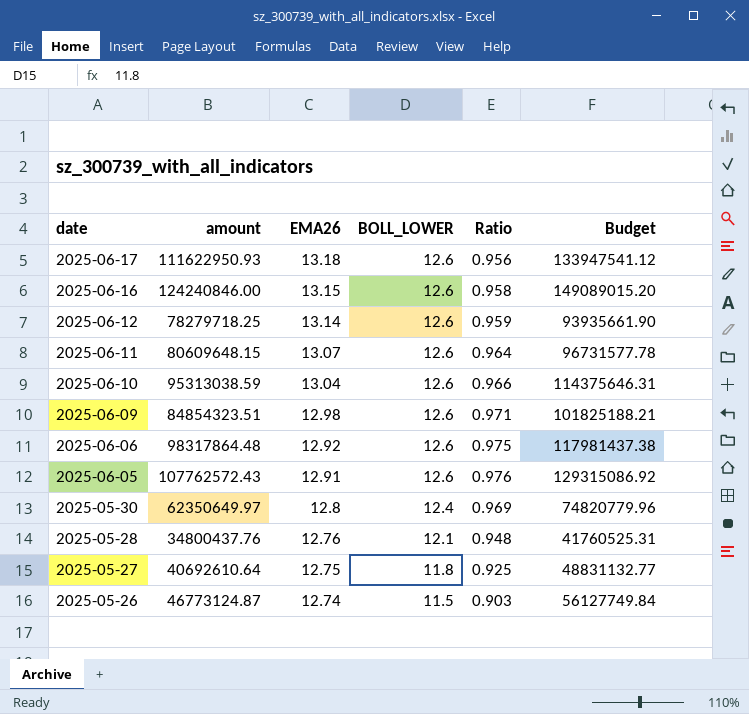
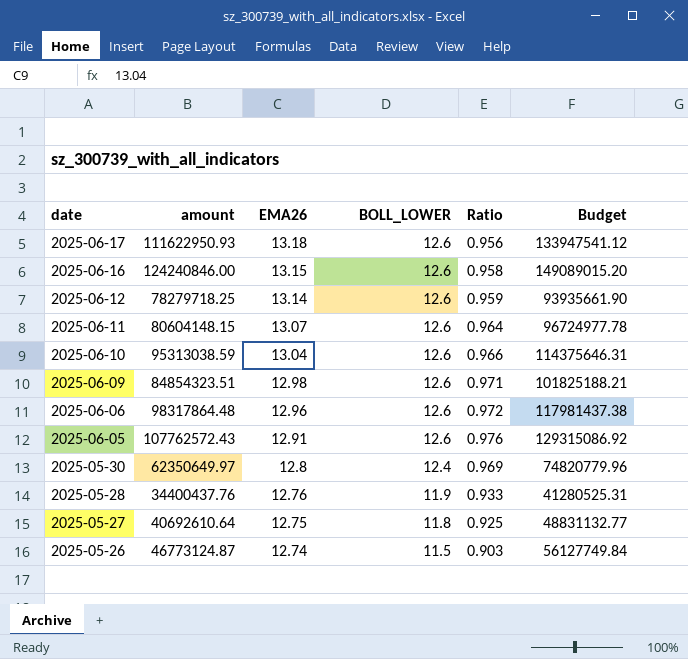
2025-06-11 | amount: 80609648.15 -> 80604148.15
2025-06-11 | Budget: 96731577.78 -> 96724977.78
2025-06-06 | EMA26: 12.92 -> 12.96
2025-06-06 | Ratio: 0.975 -> 0.972
2025-05-28 | amount: 34800437.76 -> 34400437.76
2025-05-28 | BOLL_LOWER: 12.1 -> 11.9
2025-05-28 | Ratio: 0.948 -> 0.933
2025-05-28 | Budget: 41760525.31 -> 41280525.31

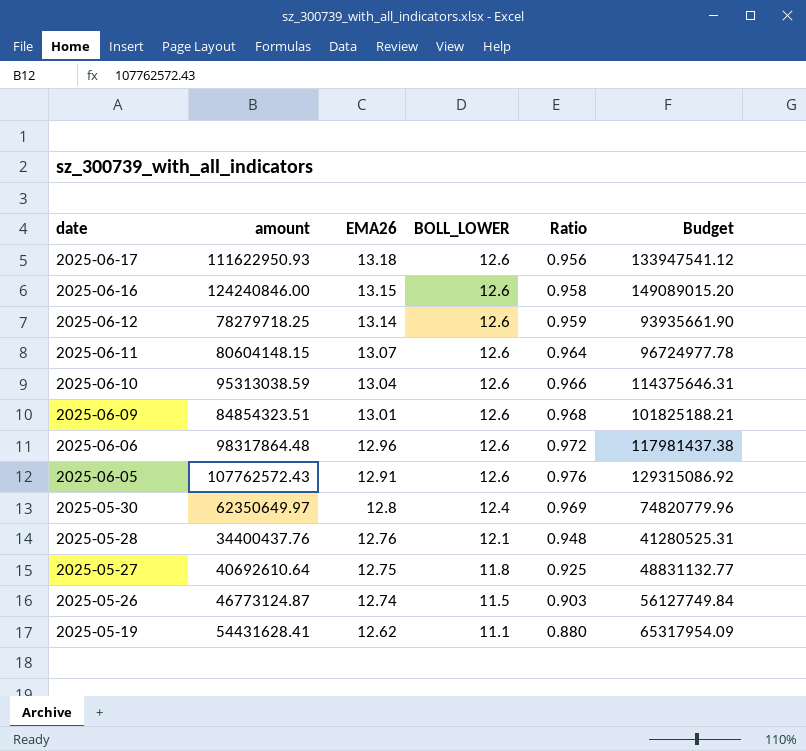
2025-06-09 | EMA26: 12.98 -> 13.01
2025-06-09 | Ratio: 0.971 -> 0.968
2025-05-28 | BOLL_LOWER: 11.9 -> 12.1
2025-05-28 | Ratio: 0.933 -> 0.948
row 2025-05-19: none -> 54431628.41 | 12.62 | 11.1 | 0.880 | 65317954.09

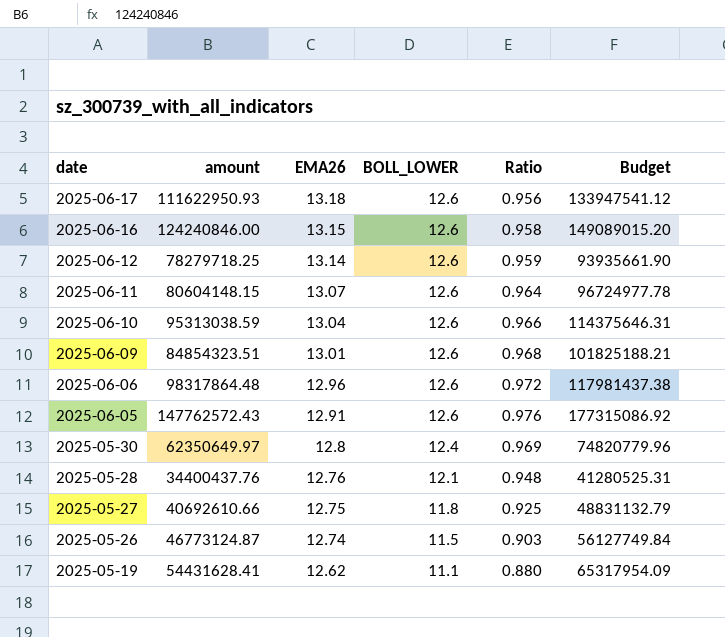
2025-06-05 | amount: 107762572.43 -> 147762572.43
2025-06-05 | Budget: 129315086.92 -> 177315086.92
2025-05-27 | amount: 40692610.64 -> 40692610.66
2025-05-27 | Budget: 48831132.77 -> 48831132.79

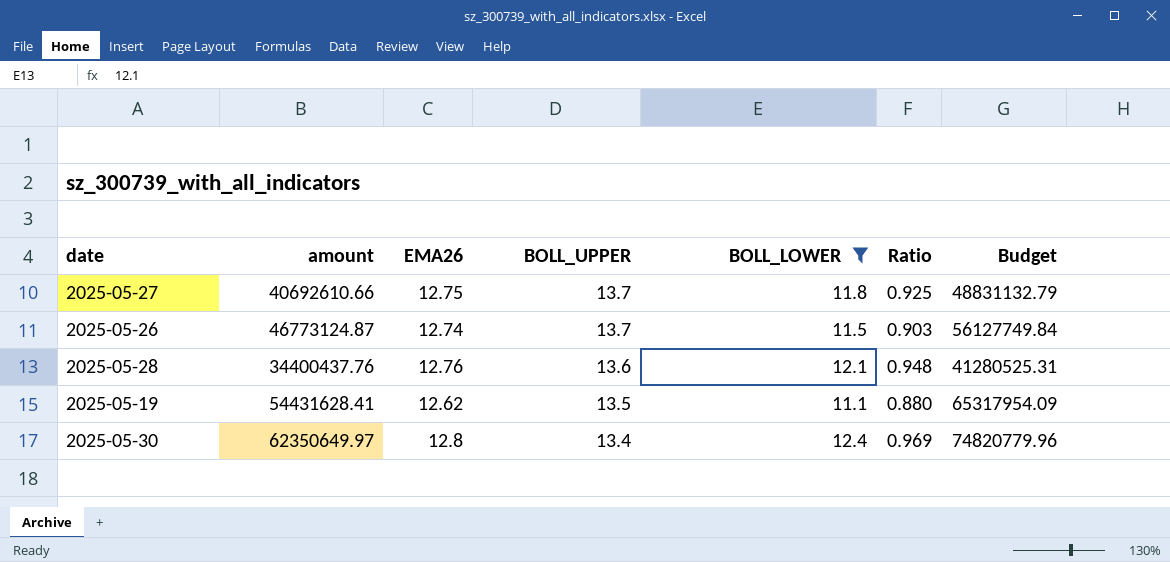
filter: none -> BOLL_LOWER != 12.6
row order: date descending -> BOLL_UPPER descending
column BOLL_UPPER | position: none -> 4

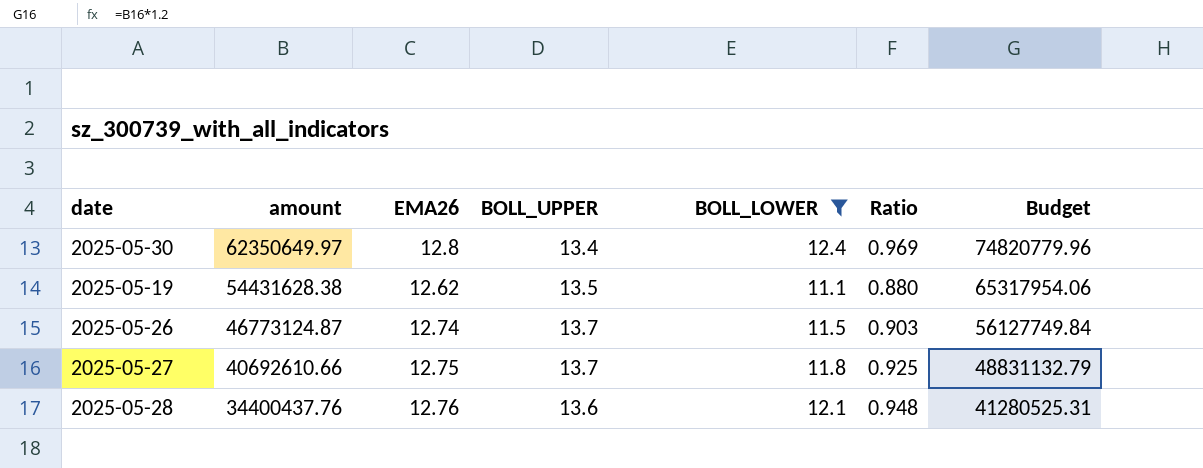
row order: BOLL_UPPER descending -> amount descending
2025-05-19 | amount: 54431628.41 -> 54431628.38
2025-05-19 | Budget: 65317954.09 -> 65317954.06

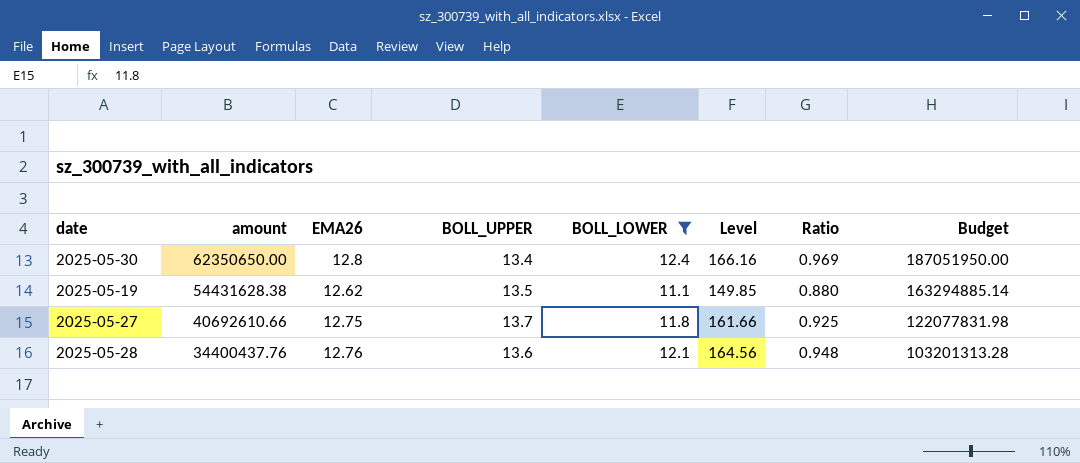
column Level | formula: none -> [BOLL_UPPER] * [BOLL_LOWER]
column Budget | formula: [amount] * 1.2 -> [amount] * 3
row 2025-05-26: 46773124.87 | 12.74 | 13.7 | 11.5 | 0.903 | 56127749.84 -> none
2025-05-30 | amount: 62350649.97 -> 62350650.00

